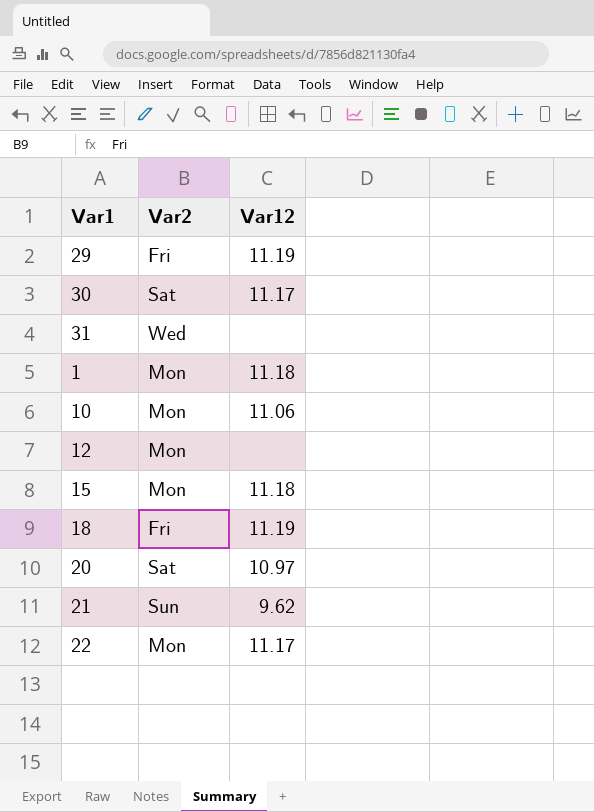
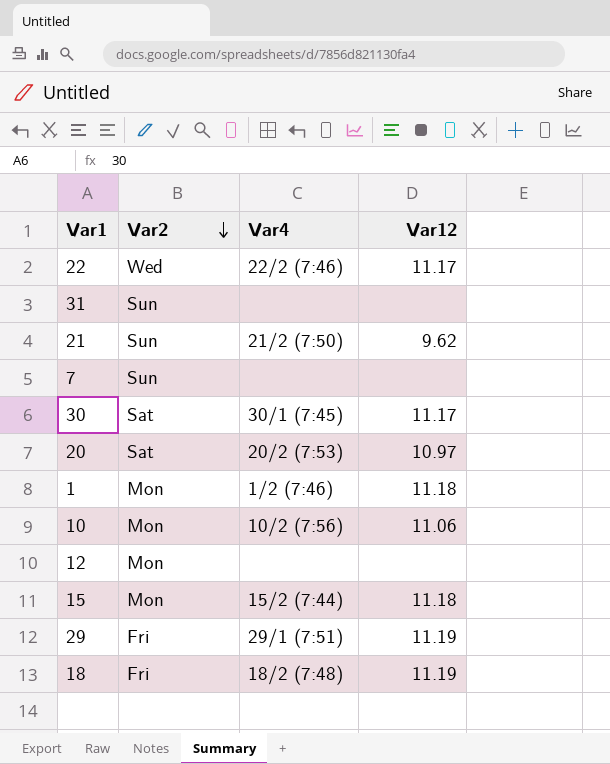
row order: none -> Var2 descending
column Var4 | position: none -> 3
22 | Var2: Mon -> Wed
31 | Var2: Wed -> Sun
row 7: none -> Sun | none | none

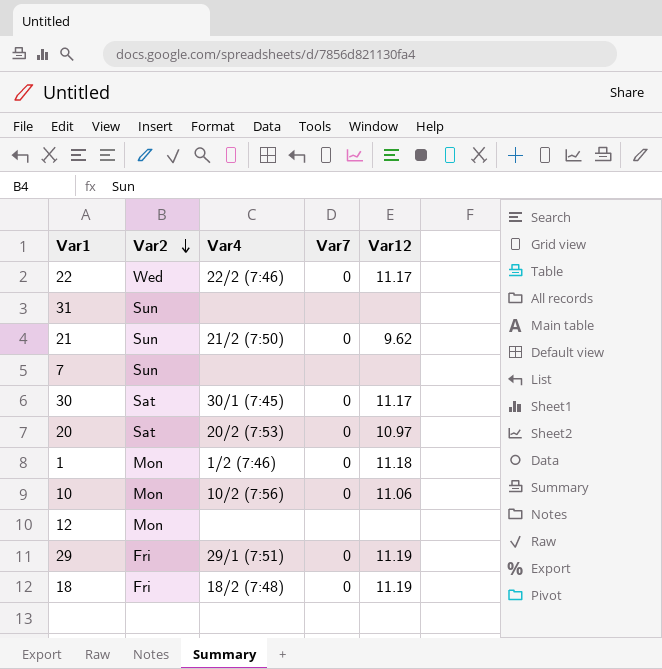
column Var7 | position: none -> 4
row 15: Mon | 15/2 (7:44) | 11.18 -> none

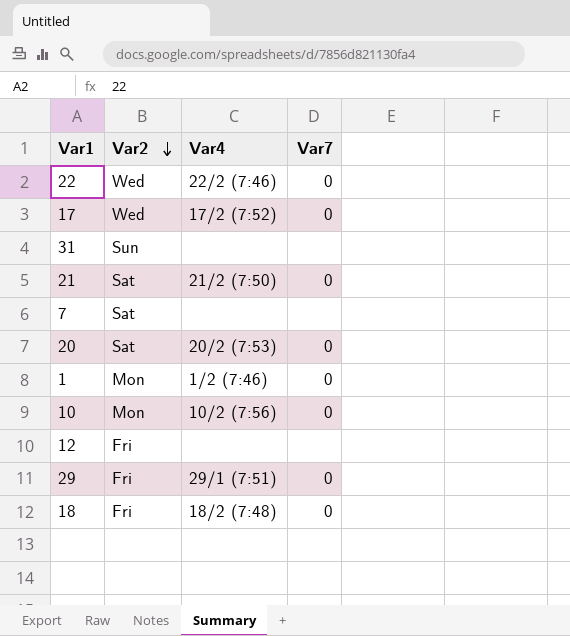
column Var12 | position: 5 -> none
row 30: Sat | 30/1 (7:45) | 0 | 11.17 -> none
row 17: none -> Wed | 17/2 (7:52) | 0
21 | Var2: Sun -> Sat
7 | Var2: Sun -> Sat
12 | Var2: Mon -> Fri

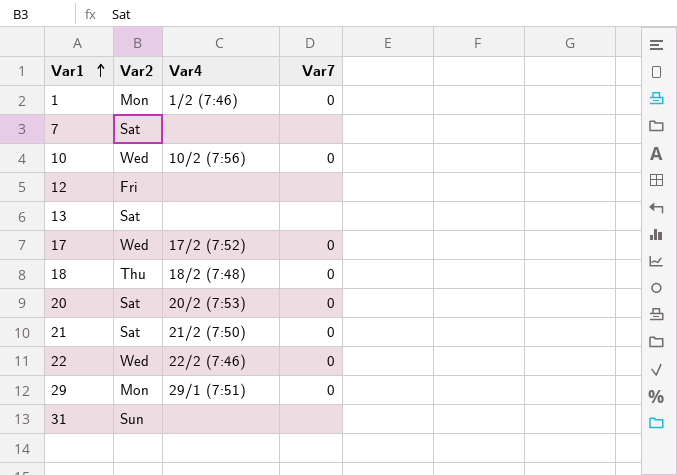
row order: Var2 descending -> Var1 ascending
10 | Var2: Mon -> Wed
row 13: none -> Sat | none | none
18 | Var2: Fri -> Thu
29 | Var2: Fri -> Mon

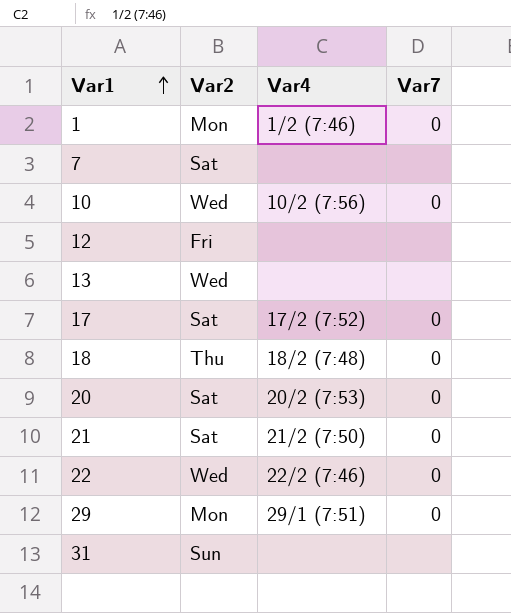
13 | Var2: Sat -> Wed
17 | Var2: Wed -> Sat

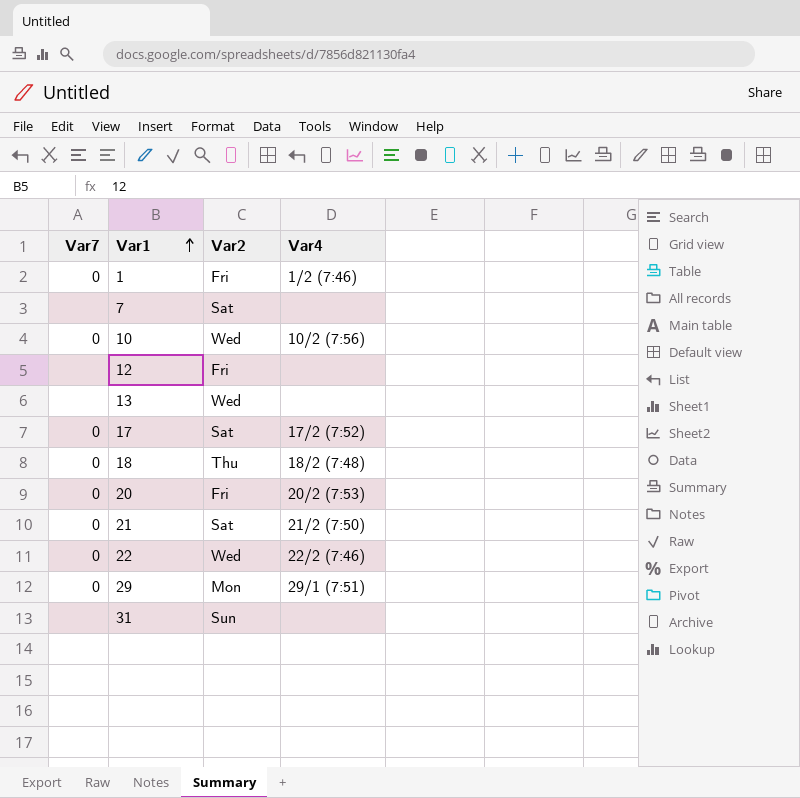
column Var7 | position: 4 -> 1
1 | Var2: Mon -> Fri
20 | Var2: Sat -> Fri

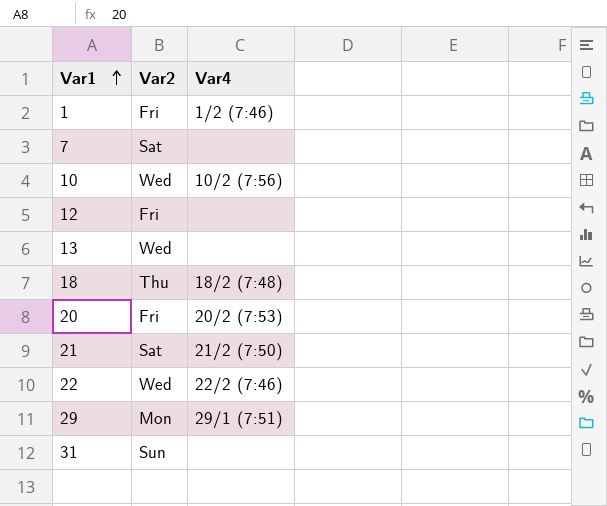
column Var7 | position: 1 -> none
row 17: 0 | Sat | 17/2 (7:52) -> none

